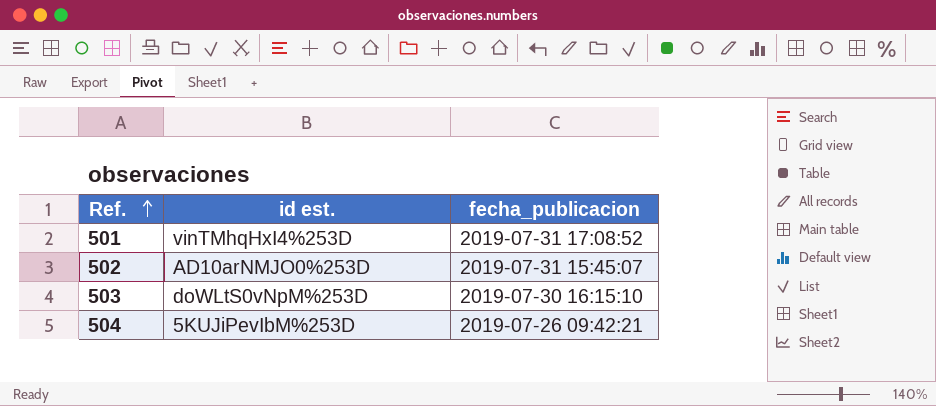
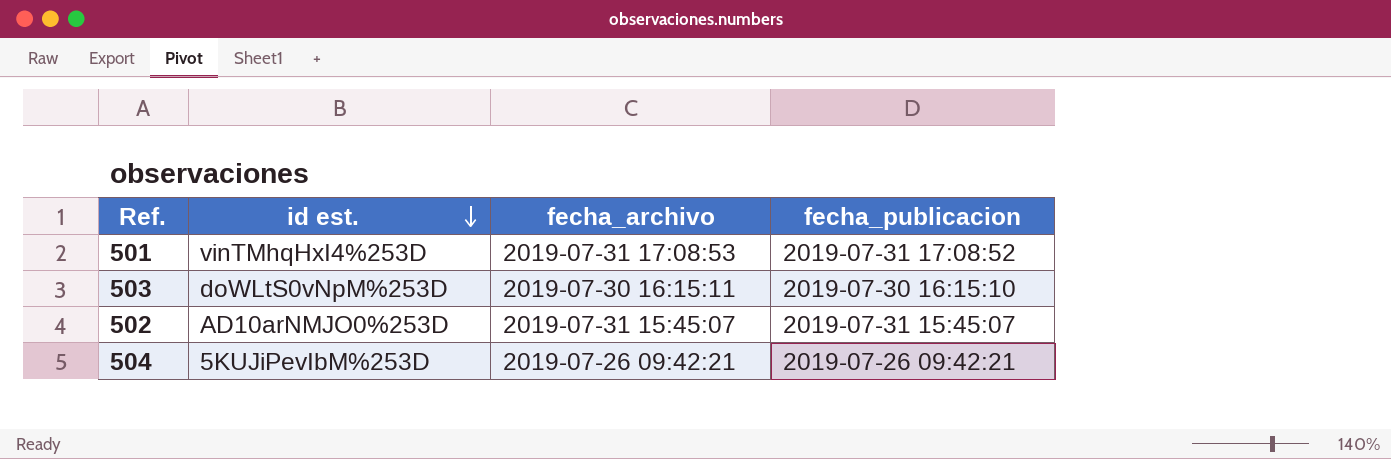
row order: Ref. ascending -> id est. descending
column fecha_archivo | position: none -> 3

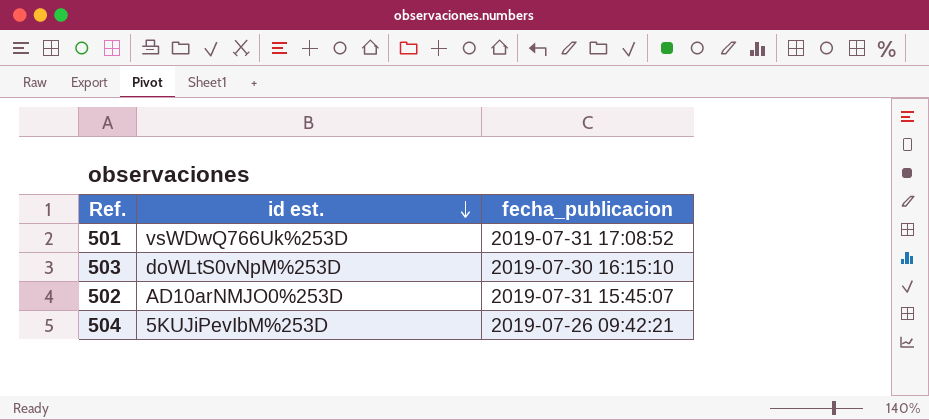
column fecha_archivo | position: 3 -> none
501 | id est.: vinTMhqHxI4%253D -> vsWDwQ766Uk%253D

